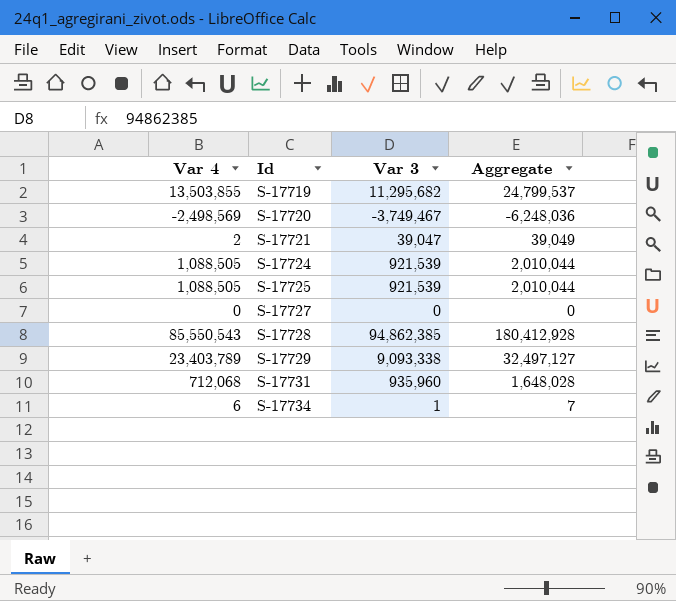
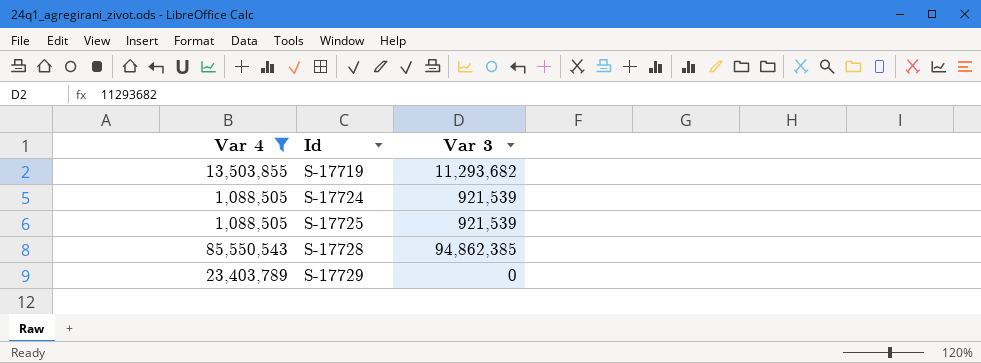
filter: none -> Var 4 >= 1,088,505
column Aggregate | formula: [Var 4] + [Var 3] -> none
S-17719 | Var 3: 11,295,682 -> 11,293,682
S-17729 | Var 3: 9,093,338 -> 0

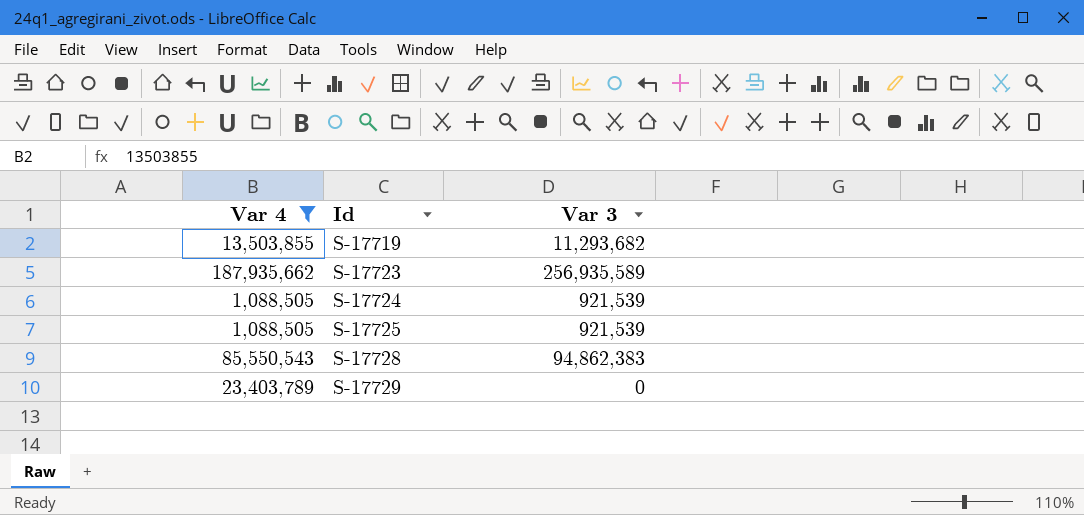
row S-17723: none -> 187,935,662 | 256,935,589
S-17728 | Var 3: 94,862,385 -> 94,862,383

